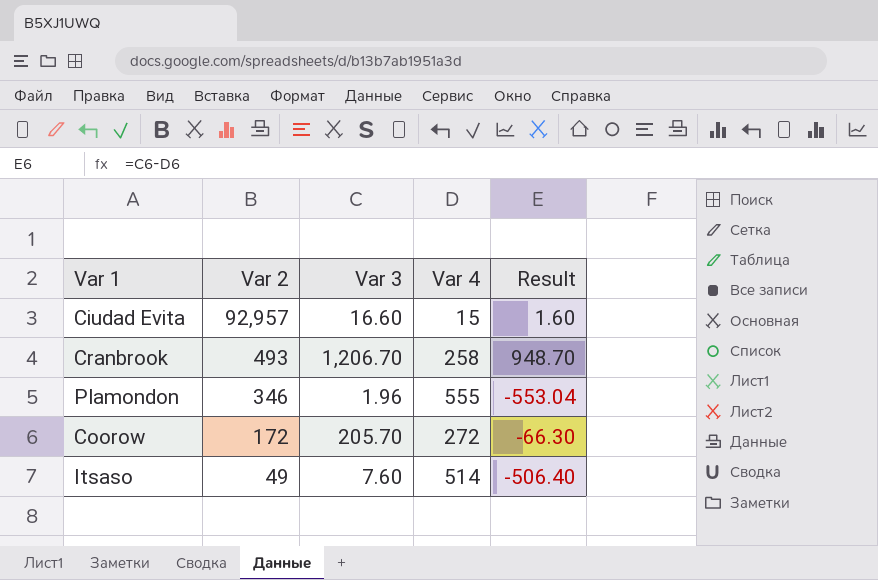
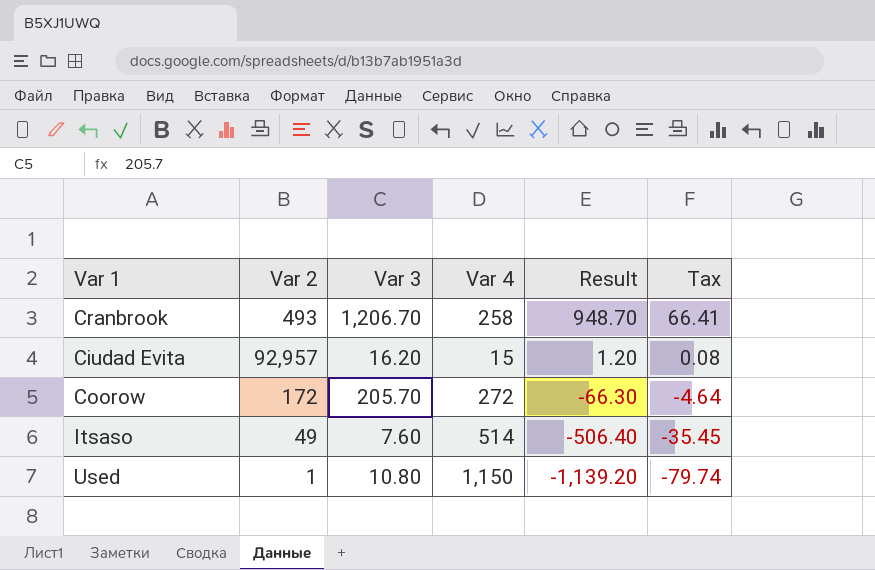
row order: Var 2 descending -> Result descending
column Tax | formula: none -> [Result] * 0.07
row Plamondon: 346 | 1.96 | 555 | -553.04 -> none
Ciudad Evita | Var 3: 16.60 -> 16.20
Ciudad Evita | Result: 1.60 -> 1.20
row Used: none -> 1 | 10.80 | 1,150 | -1,139.20 | -79.74

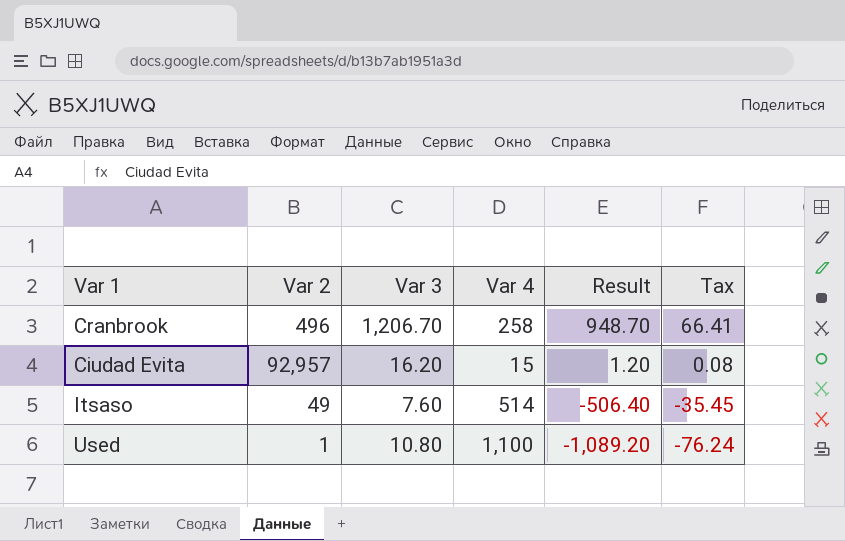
row Coorow: 172 | 205.70 | 272 | -66.30 | -4.64 -> none
Cranbrook | Var 2: 493 -> 496
Used | Var 4: 1,150 -> 1,100
Used | Result: -1,139.20 -> -1,089.20
Used | Tax: -79.74 -> -76.24

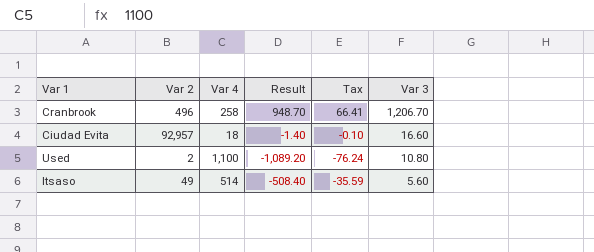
row order: Result descending -> Var 3 descending
column Var 3 | position: 3 -> 6
Ciudad Evita | Var 4: 15 -> 18
Ciudad Evita | Result: 1.20 -> -1.40
Ciudad Evita | Tax: 0.08 -> -0.10
Ciudad Evita | Var 3: 16.20 -> 16.60
Used | Var 2: 1 -> 2
Itsaso | Result: -506.40 -> -508.40
Itsaso | Tax: -35.45 -> -35.59
Itsaso | Var 3: 7.60 -> 5.60

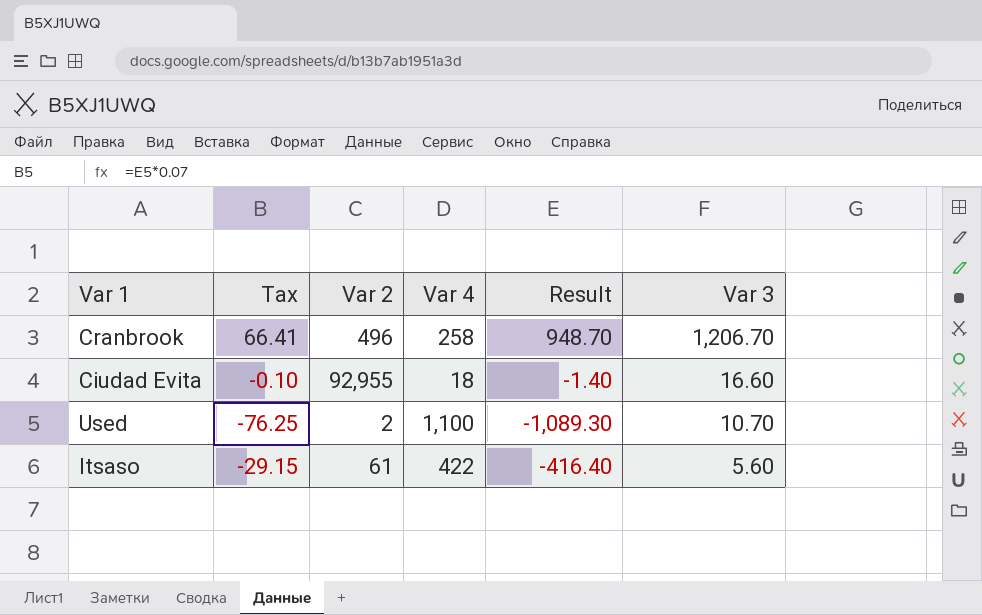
column Tax | position: 5 -> 2
Ciudad Evita | Var 2: 92,957 -> 92,955
Used | Tax: -76.24 -> -76.25
Used | Result: -1,089.20 -> -1,089.30
Used | Var 3: 10.80 -> 10.70
Itsaso | Tax: -35.59 -> -29.15
Itsaso | Var 2: 49 -> 61
Itsaso | Var 4: 514 -> 422
Itsaso | Result: -508.40 -> -416.40

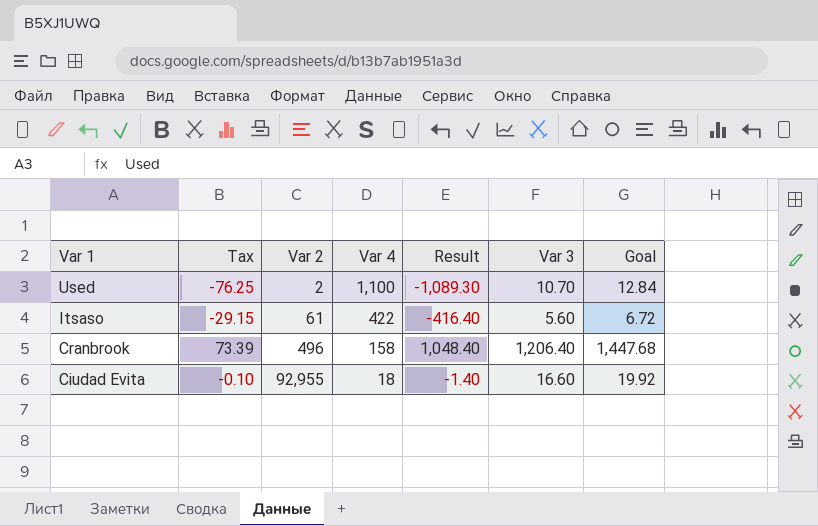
row order: Var 3 descending -> Var 1 descending
column Goal | formula: none -> [Var 3] * 1.2
Cranbrook | Tax: 66.41 -> 73.39
Cranbrook | Var 4: 258 -> 158
Cranbrook | Result: 948.70 -> 1,048.40
Cranbrook | Var 3: 1,206.70 -> 1,206.40

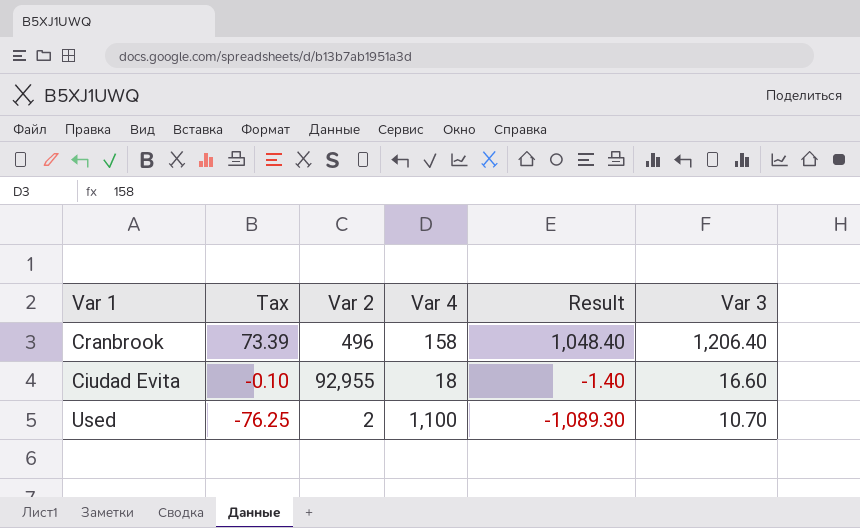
row order: Var 1 descending -> Tax descending
column Goal | formula: [Var 3] * 1.2 -> none
row Itsaso: -29.15 | 61 | 422 | -416.40 | 5.60 | 6.72 -> none

